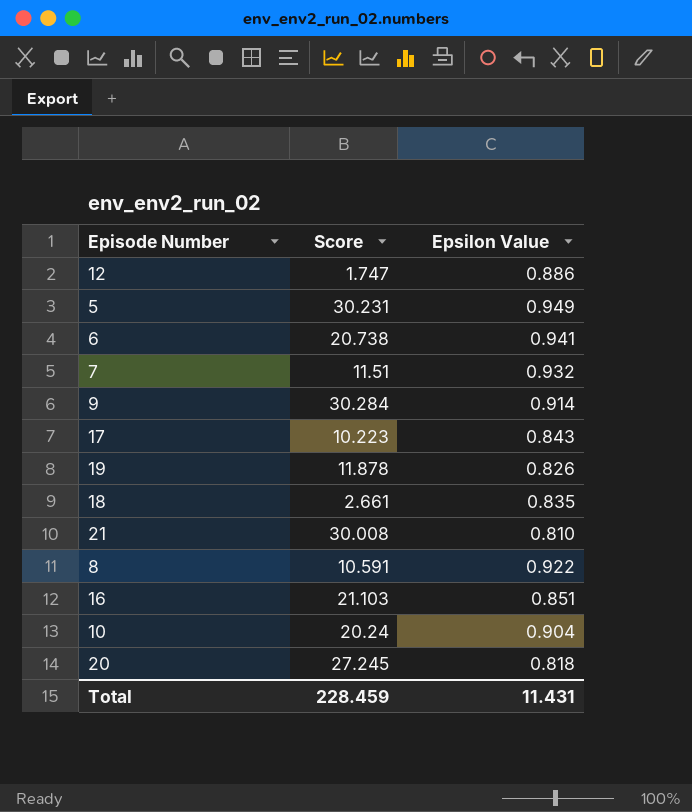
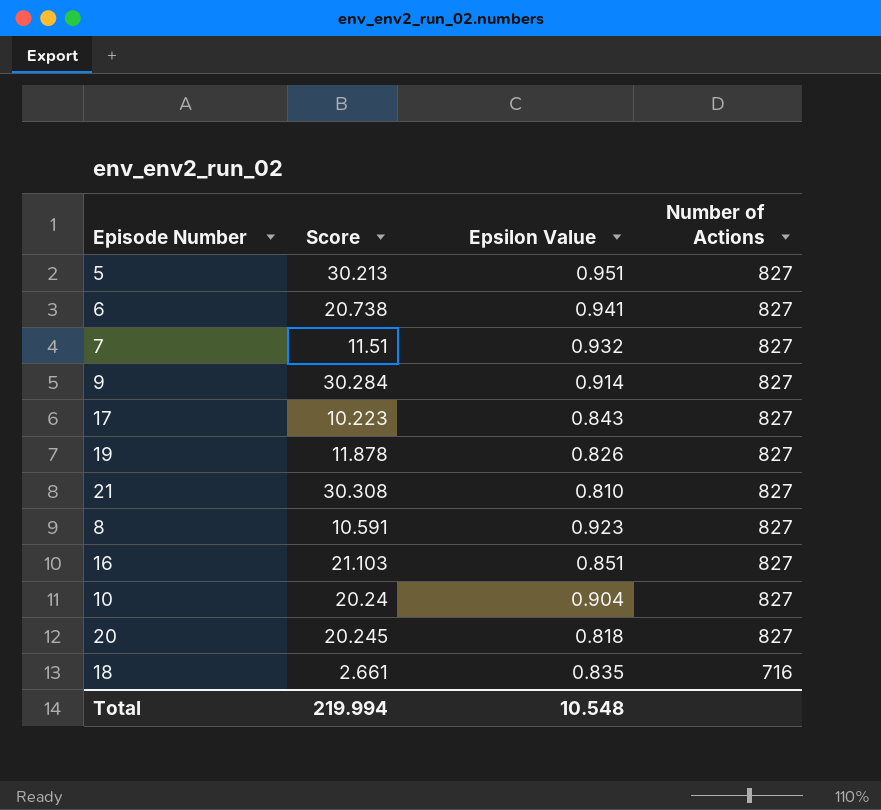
row order: none -> Number of Actions descending
column Number of Actions | position: none -> 4
row 12: 1.747 | 0.886 -> none
5 | Score: 30.231 -> 30.213
5 | Epsilon Value: 0.949 -> 0.951
21 | Score: 30.008 -> 30.308
8 | Epsilon Value: 0.922 -> 0.923
20 | Score: 27.245 -> 20.245
Total | Score: 228.459 -> 219.994
Total | Epsilon Value: 11.431 -> 10.548

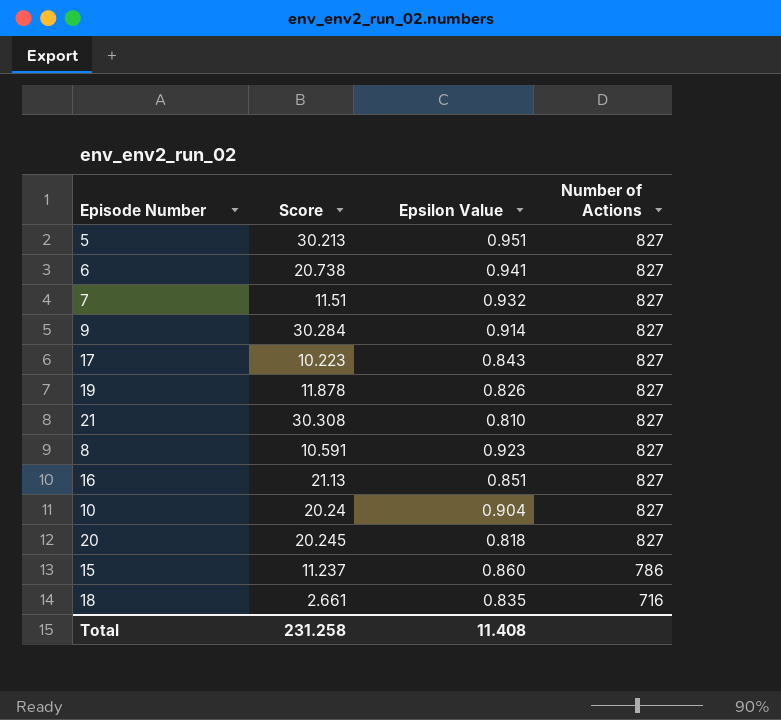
16 | Score: 21.103 -> 21.13
row 15: none -> 11.237 | 0.860 | 786
Total | Score: 219.994 -> 231.258
Total | Epsilon Value: 10.548 -> 11.408

